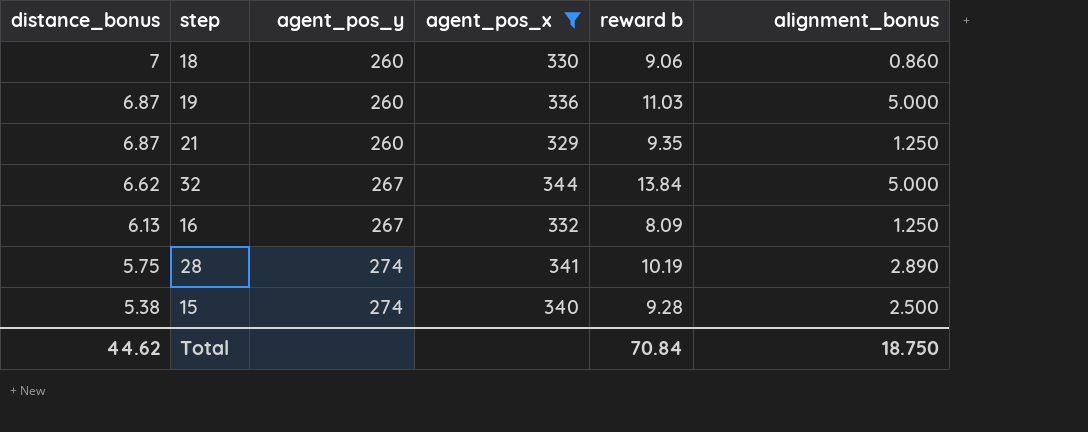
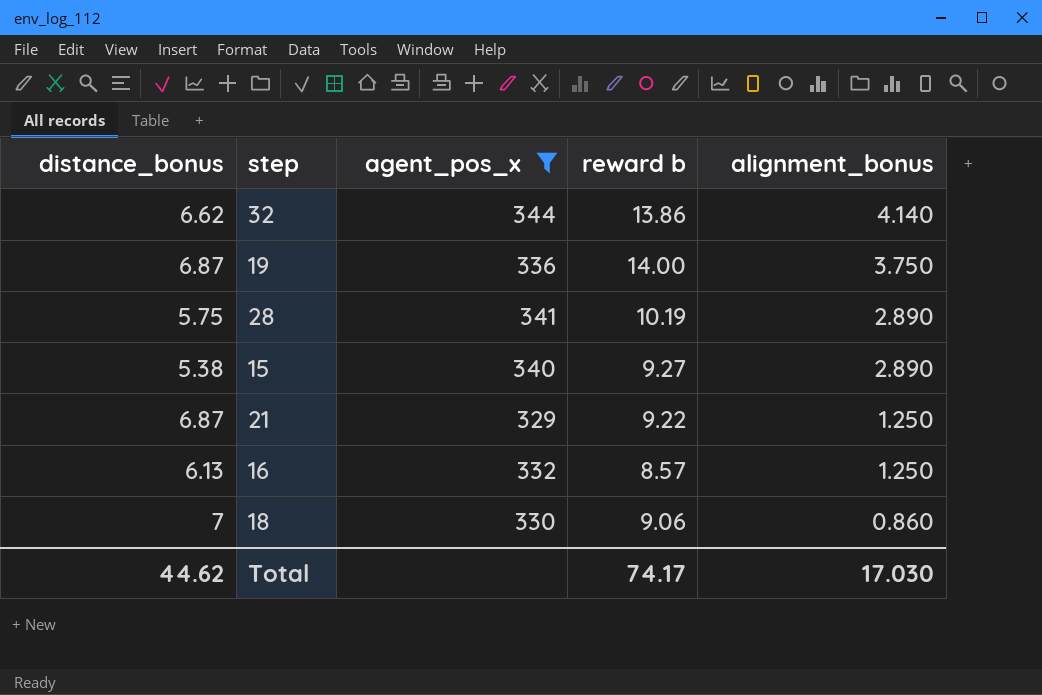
row order: distance_bonus descending -> alignment_bonus descending
column agent_pos_y | position: 3 -> none
32 | reward b: 13.84 -> 13.86
32 | alignment_bonus: 5.000 -> 4.140
19 | reward b: 11.03 -> 14.00
19 | alignment_bonus: 5.000 -> 3.750
15 | reward b: 9.28 -> 9.27
15 | alignment_bonus: 2.500 -> 2.890
21 | reward b: 9.35 -> 9.22
16 | reward b: 8.09 -> 8.57
Total | reward b: 70.84 -> 74.17
Total | alignment_bonus: 18.750 -> 17.030

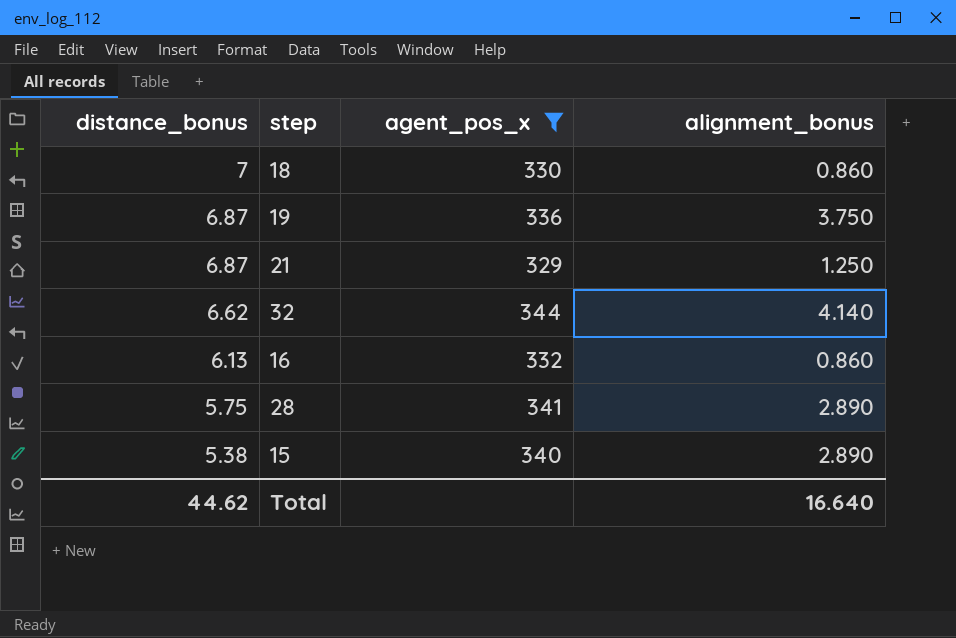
row order: alignment_bonus descending -> distance_bonus descending
column reward b | position: 4 -> none
16 | alignment_bonus: 1.250 -> 0.860
Total | alignment_bonus: 17.030 -> 16.640

